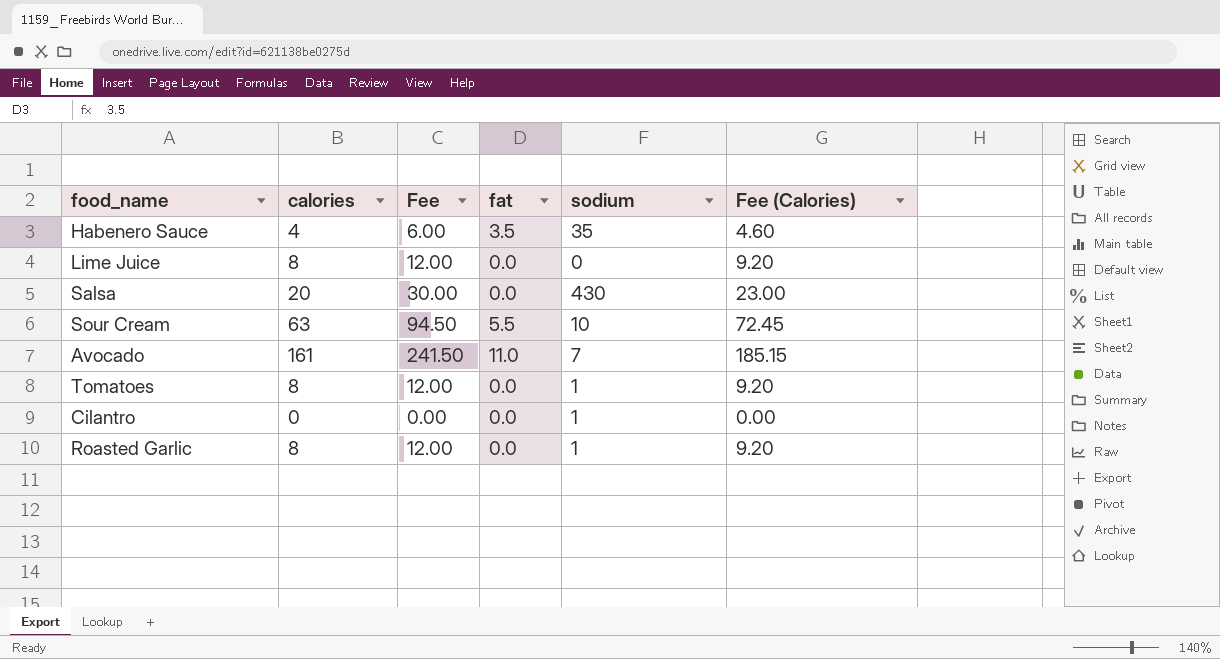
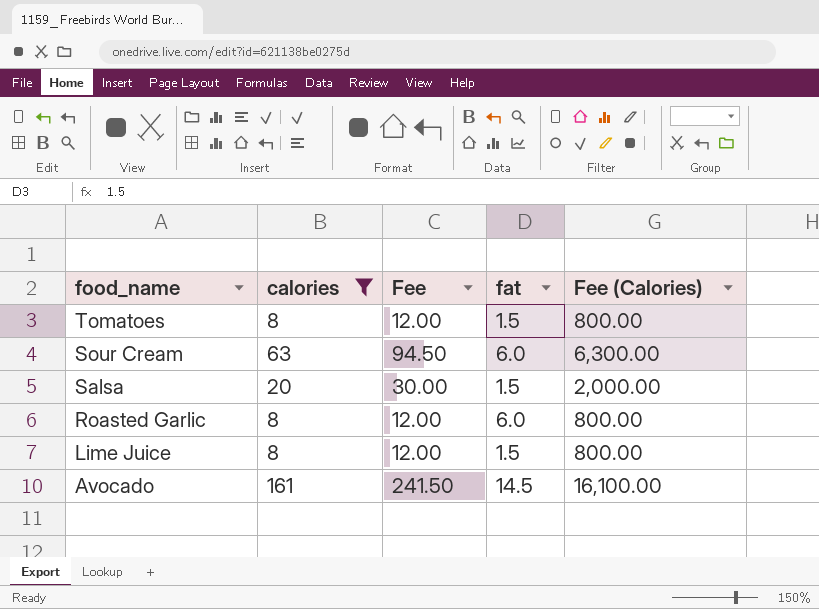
filter: none -> calories >= 8
row order: none -> food_name descending
column sodium | position: 5 -> none
column Fee (Calories) | formula: [calories] * 1.15 -> [calories] * 100
Tomatoes | fat: 0.0 -> 1.5
Sour Cream | fat: 5.5 -> 6.0
Salsa | fat: 0.0 -> 1.5
Roasted Garlic | fat: 0.0 -> 6.0
Lime Juice | fat: 0.0 -> 1.5
Avocado | fat: 11.0 -> 14.5

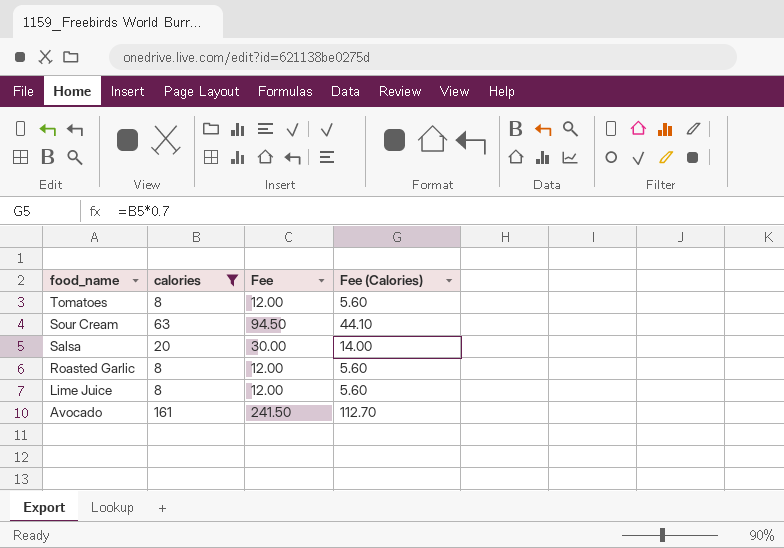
column fat | position: 4 -> none
column Fee (Calories) | formula: [calories] * 100 -> [calories] * 0.7

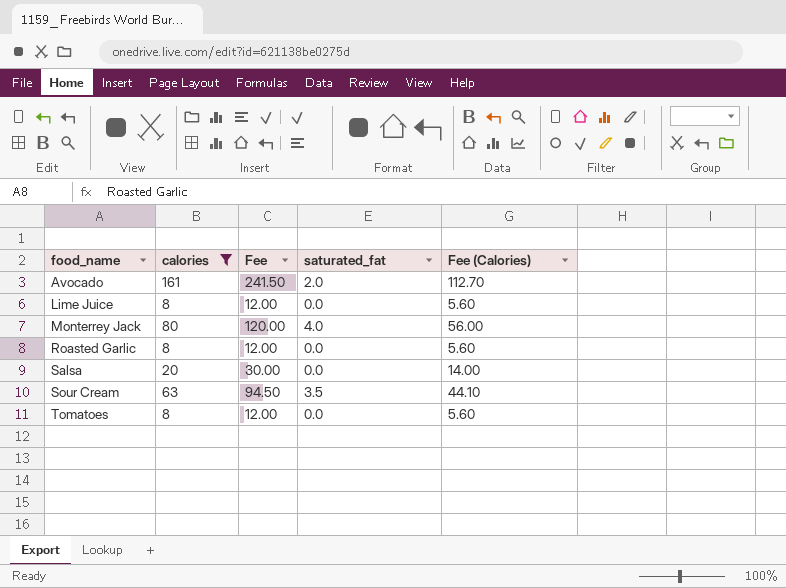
row order: food_name descending -> food_name ascending
column saturated_fat | position: none -> 4
row Monterrey Jack: none -> 80 | 120.00 | 4.0 | 56.00

